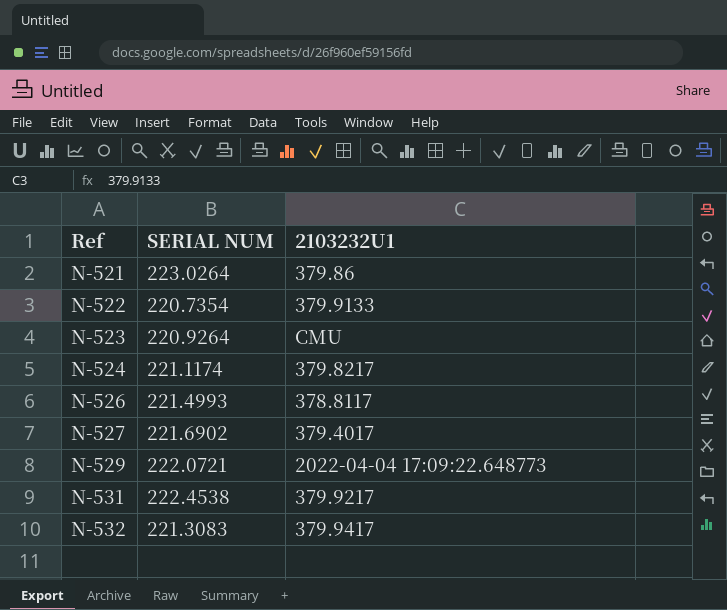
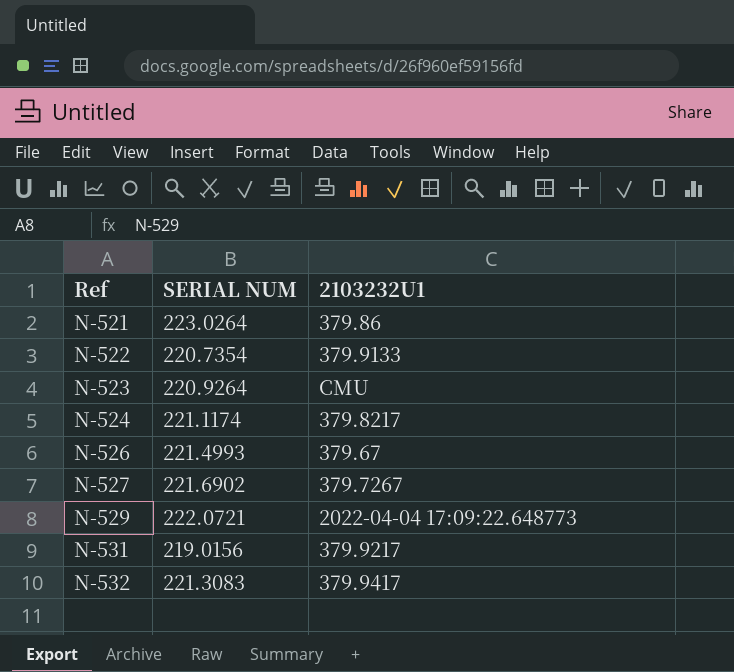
N-526 | 2103232U1: 378.8117 -> 379.67
N-527 | 2103232U1: 379.4017 -> 379.7267
N-531 | SERIAL NUM: 222.4538 -> 219.0156

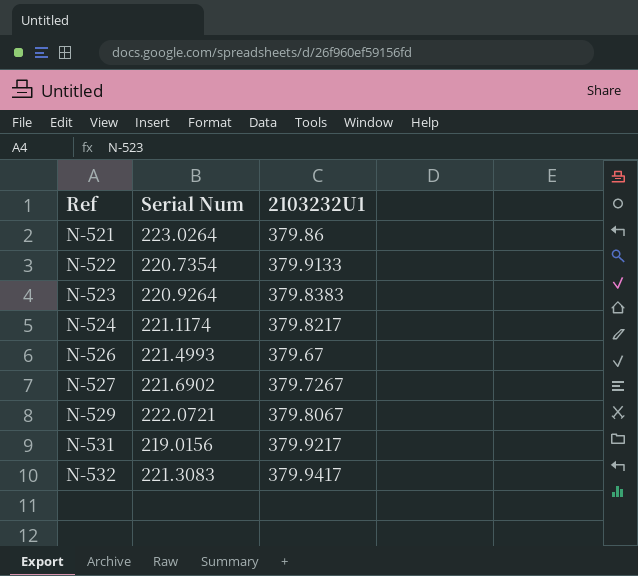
column name: SERIAL NUM -> Serial Num
N-523 | 2103232U1: CMU -> 379.8383
N-529 | 2103232U1: 2022-04-04 17:09:22.648773 -> 379.8067

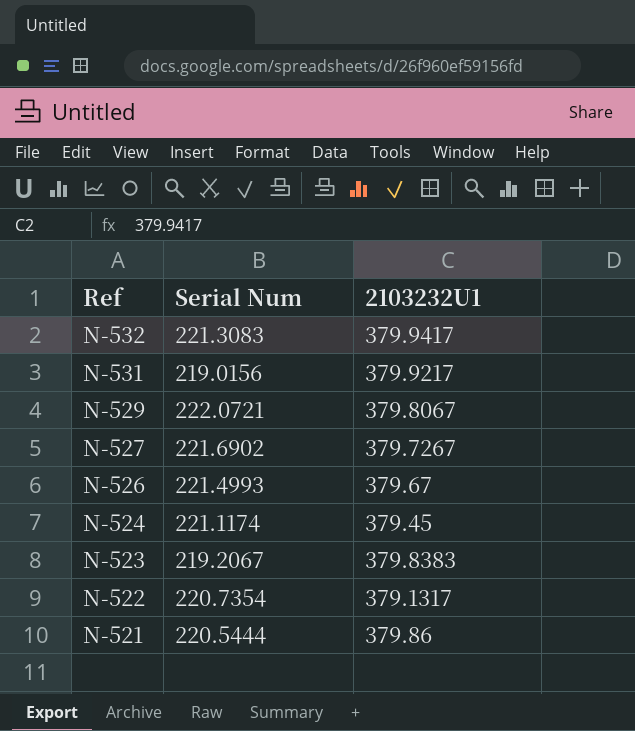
row order: Ref ascending -> Ref descending
N-524 | 2103232U1: 379.8217 -> 379.45
N-523 | Serial Num: 220.9264 -> 219.2067
N-522 | 2103232U1: 379.9133 -> 379.1317
N-521 | Serial Num: 223.0264 -> 220.5444

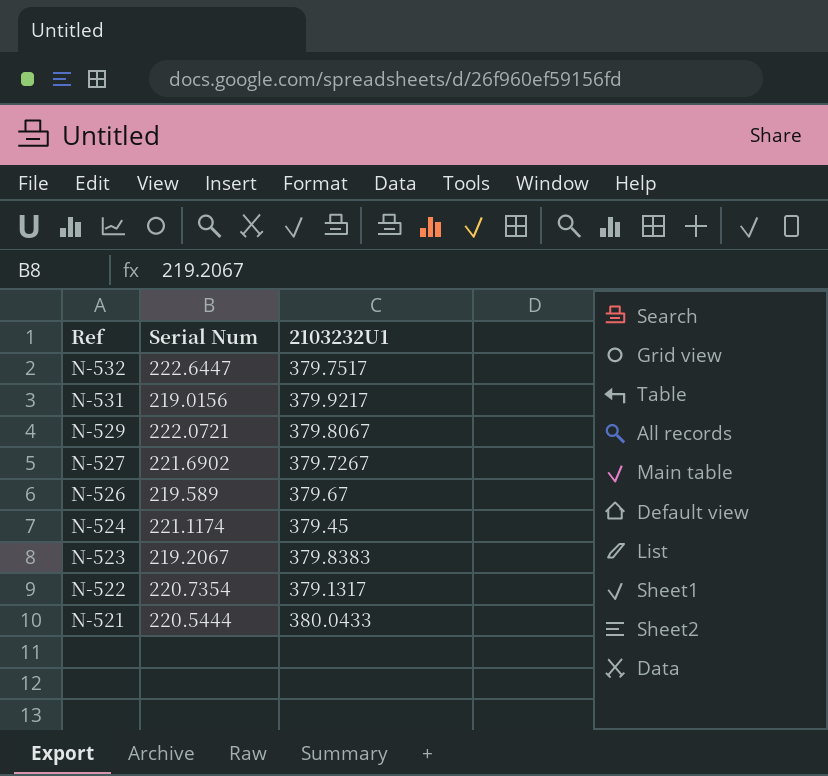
N-532 | Serial Num: 221.3083 -> 222.6447
N-532 | 2103232U1: 379.9417 -> 379.7517
N-526 | Serial Num: 221.4993 -> 219.589
N-521 | 2103232U1: 379.86 -> 380.0433

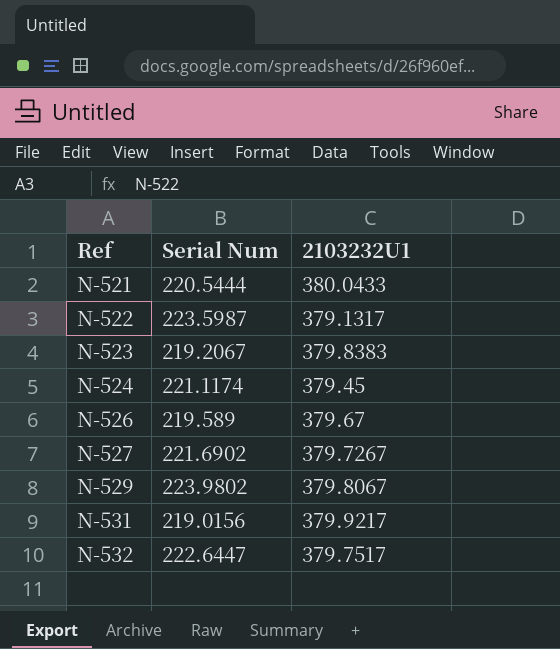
row order: Ref descending -> Ref ascending
N-522 | Serial Num: 220.7354 -> 223.5987
N-529 | Serial Num: 222.0721 -> 223.9802

